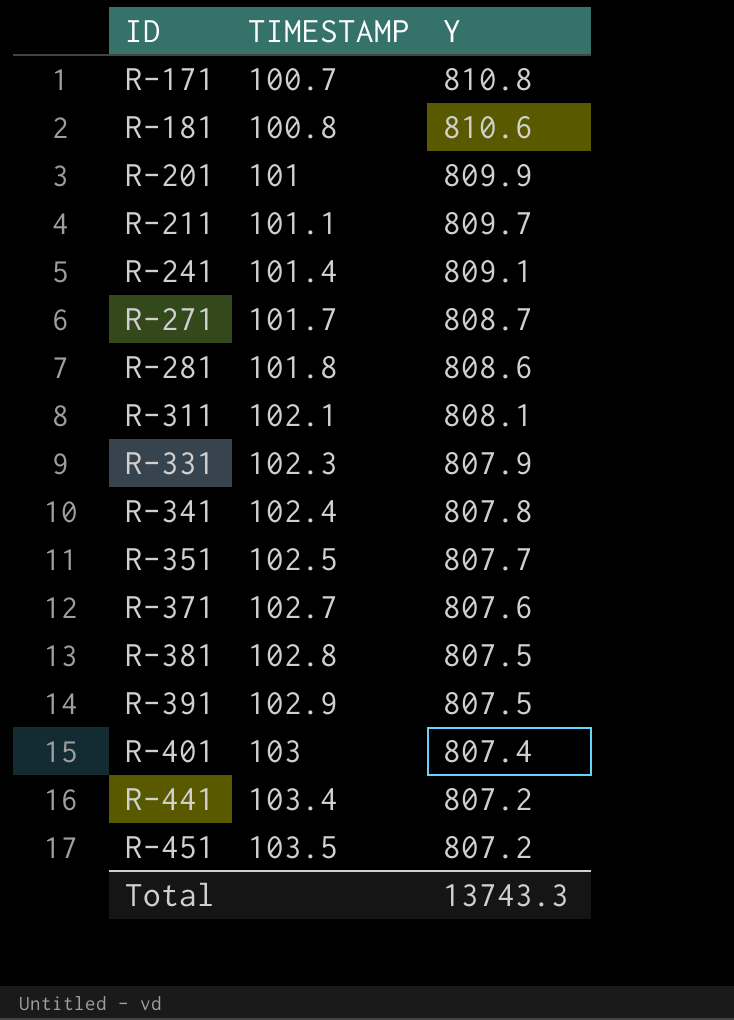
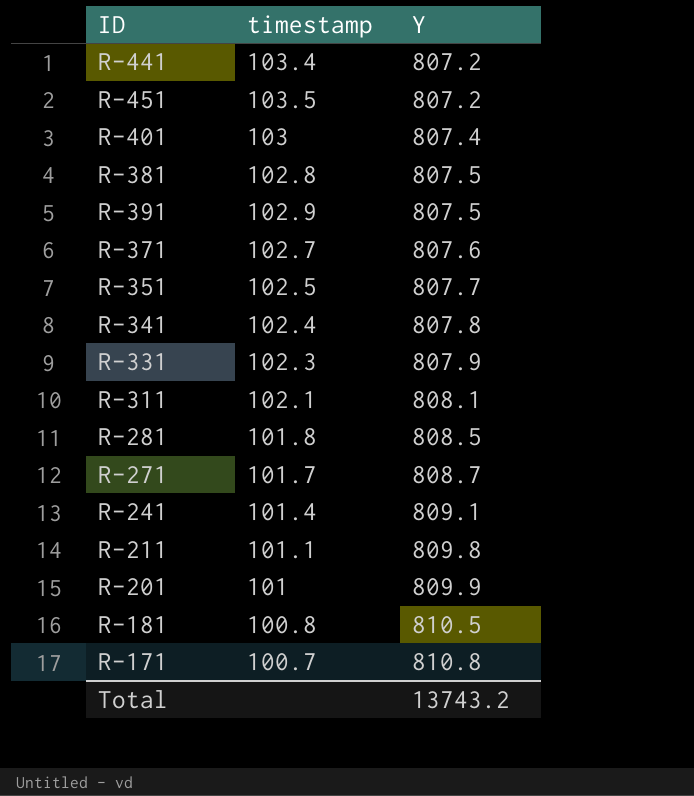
row order: ID ascending -> Y ascending
column name: TIMESTAMP -> timestamp
R-281 | Y: 808.6 -> 808.5
R-211 | Y: 809.7 -> 809.8
R-181 | Y: 810.6 -> 810.5
Total | Y: 13743.3 -> 13743.2

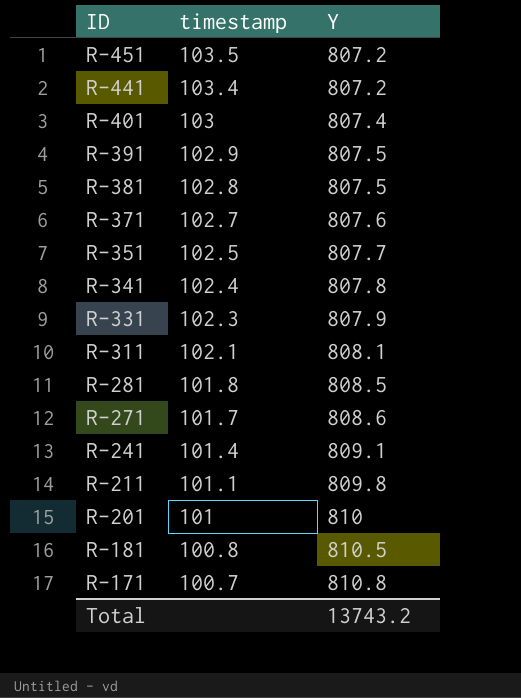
row order: Y ascending -> ID descending
R-271 | Y: 808.7 -> 808.6
R-201 | Y: 809.9 -> 810

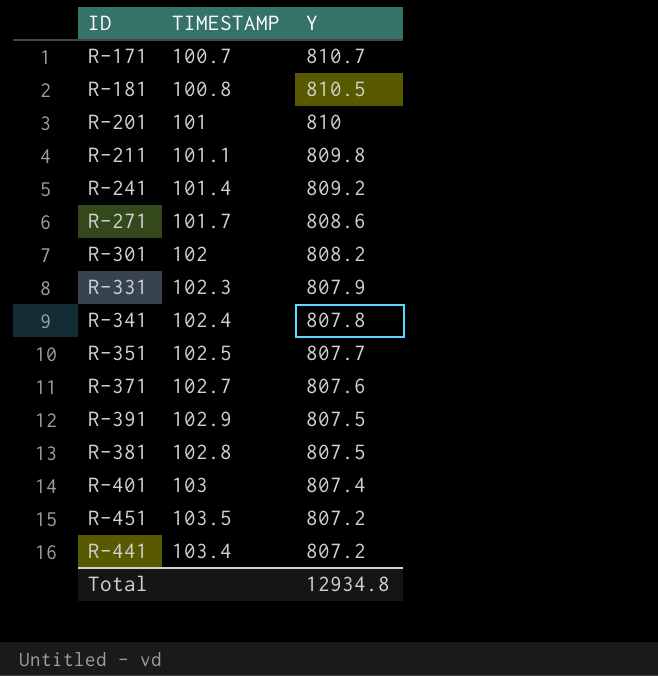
row order: ID descending -> Y descending
column name: timestamp -> TIMESTAMP
row R-311: 102.1 | 808.1 -> none
row R-281: 101.8 | 808.5 -> none
R-171 | Y: 810.8 -> 810.7
R-241 | Y: 809.1 -> 809.2
row R-301: none -> 102 | 808.2
Total | Y: 13743.2 -> 12934.8

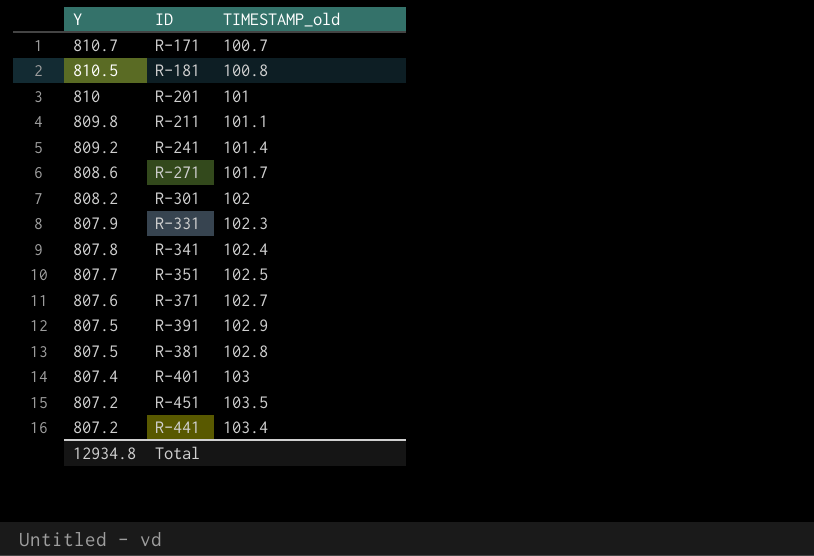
column Y | position: 3 -> 1
column name: TIMESTAMP -> TIMESTAMP_old

